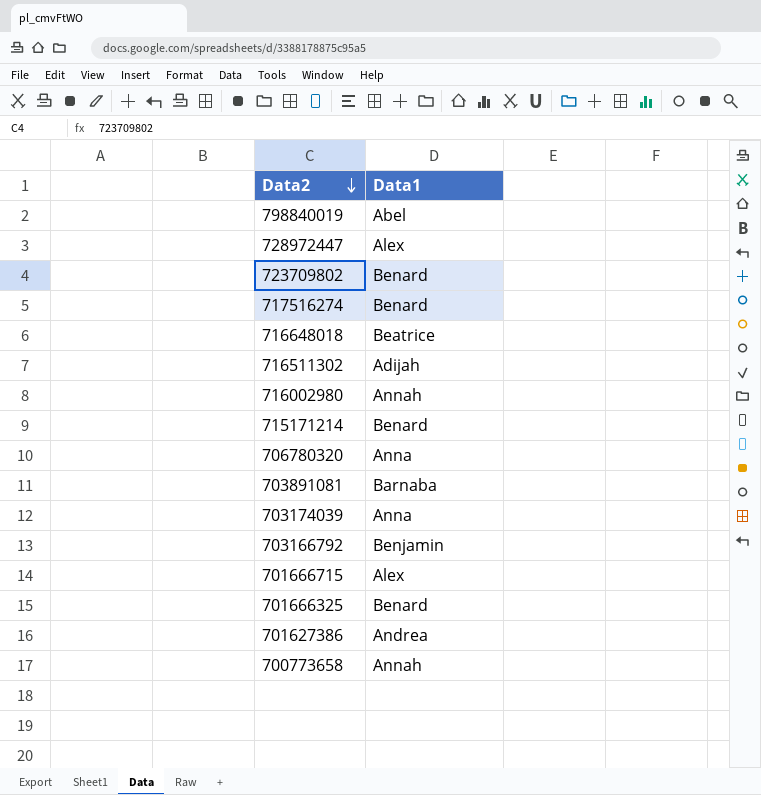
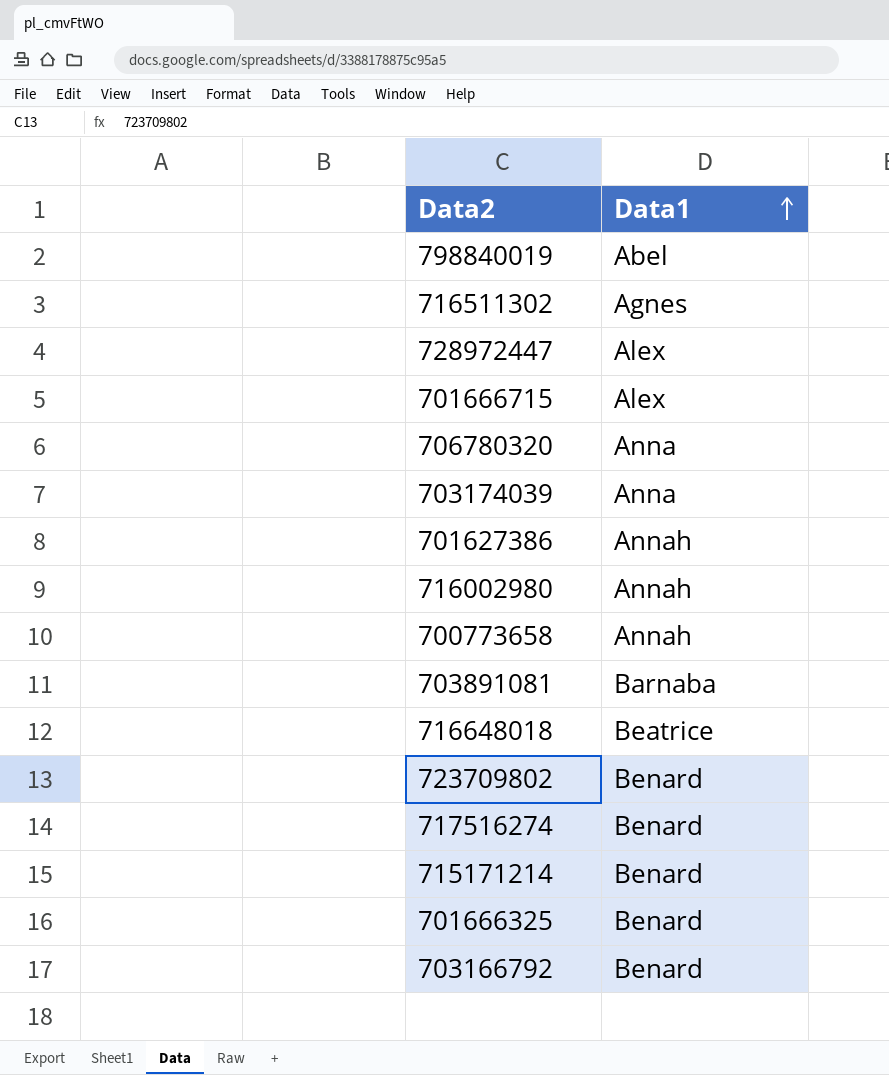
row order: Data2 descending -> Data1 ascending
716511302 | Data1: Adijah -> Agnes
701627386 | Data1: Andrea -> Annah
703166792 | Data1: Benjamin -> Benard

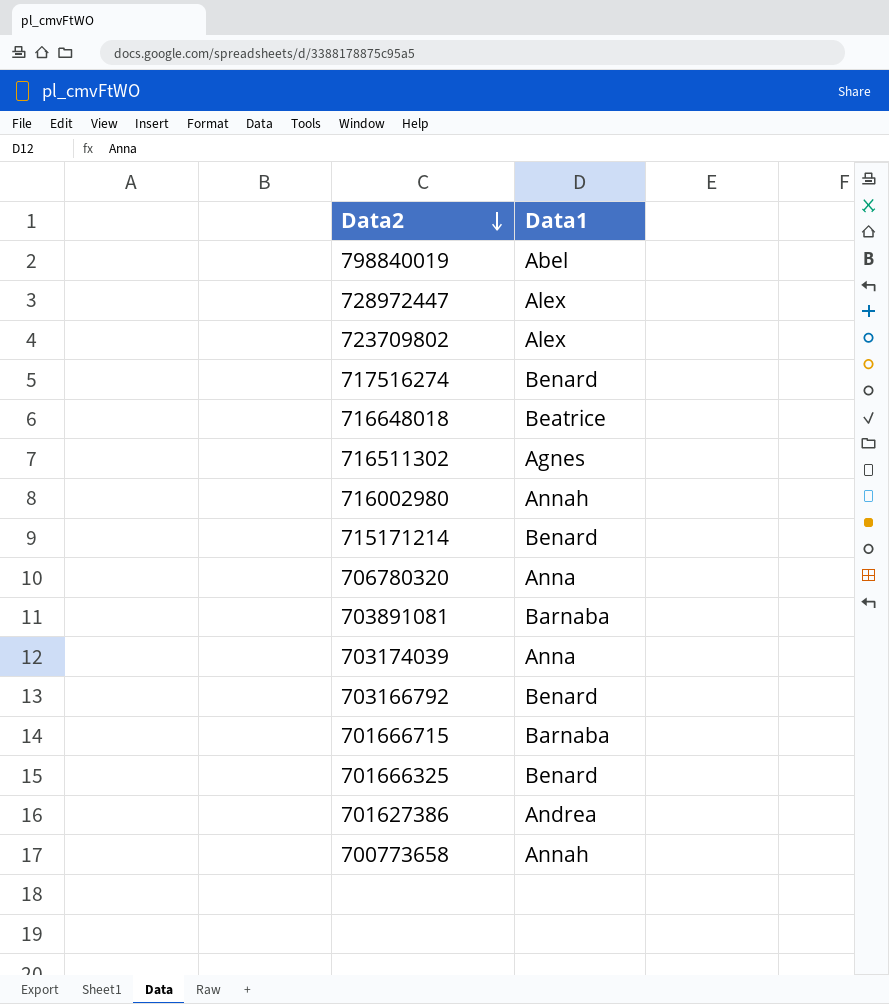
row order: Data1 ascending -> Data2 descending
723709802 | Data1: Benard -> Alex
701666715 | Data1: Alex -> Barnaba
701627386 | Data1: Annah -> Andrea

